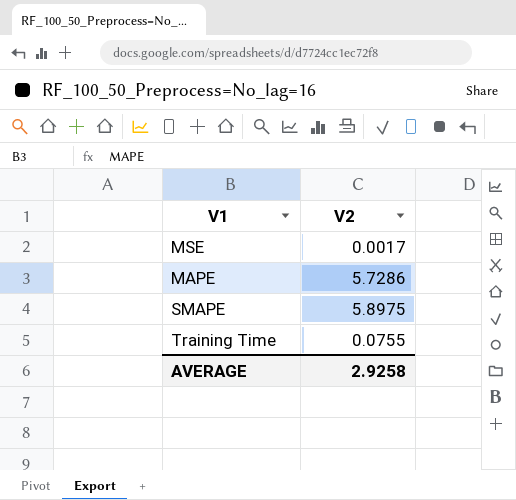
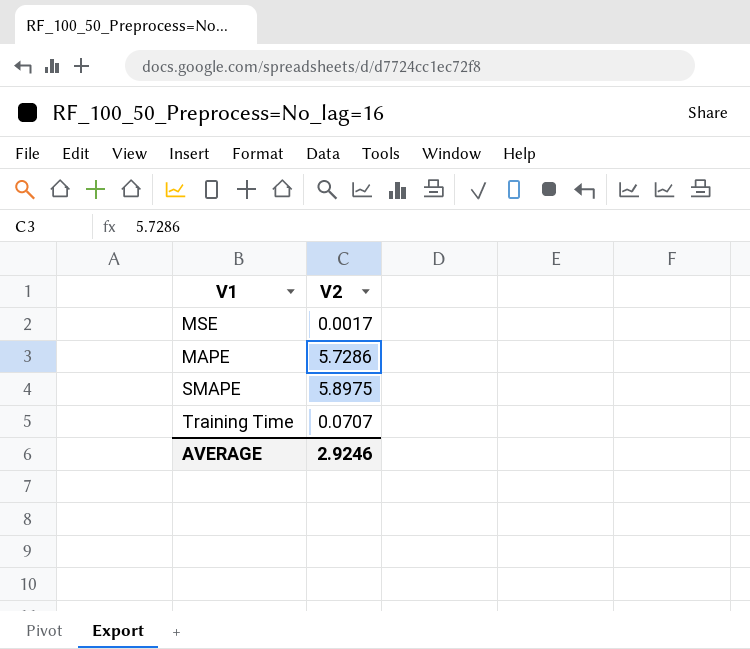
Training Time | V2: 0.0755 -> 0.0707
AVERAGE | V2: 2.9258 -> 2.9246

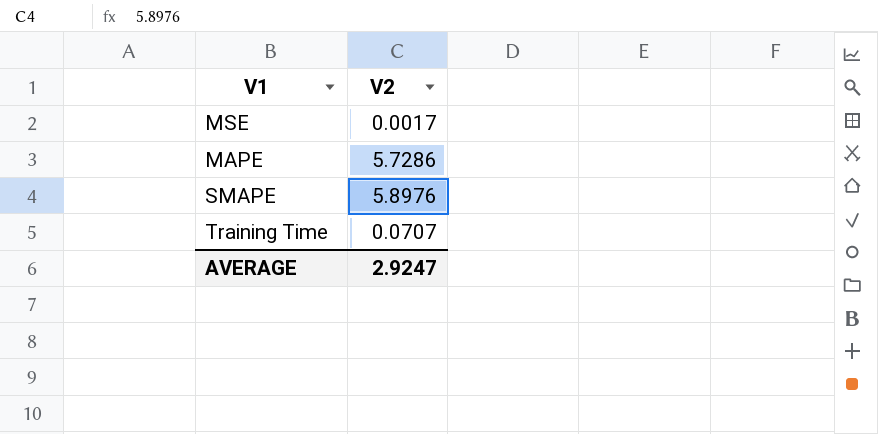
SMAPE | V2: 5.8975 -> 5.8976
AVERAGE | V2: 2.9246 -> 2.9247

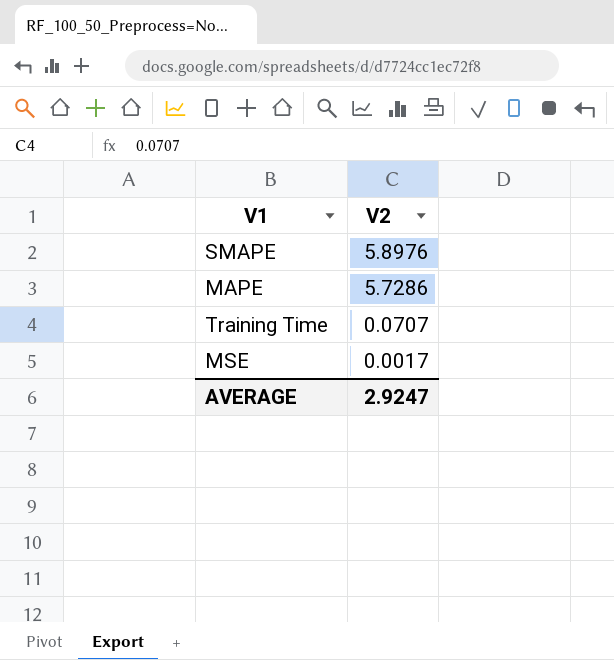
row order: none -> V2 descending

